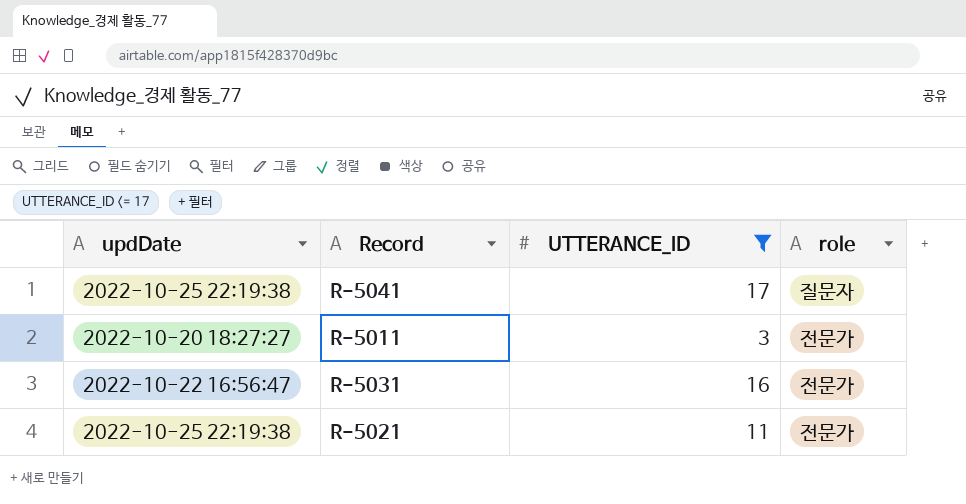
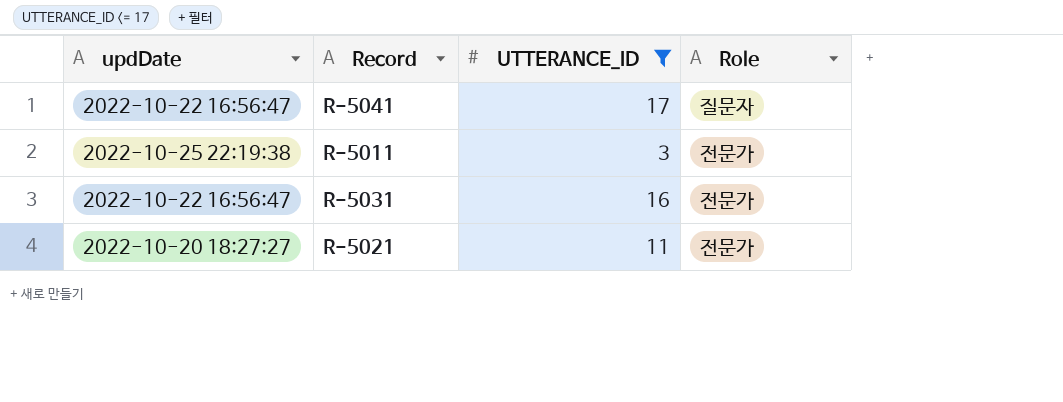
column name: role -> Role
R-5041 | updDate: 2022-10-25 22:19:38 -> 2022-10-22 16:56:47
R-5011 | updDate: 2022-10-20 18:27:27 -> 2022-10-25 22:19:38
R-5021 | updDate: 2022-10-25 22:19:38 -> 2022-10-20 18:27:27

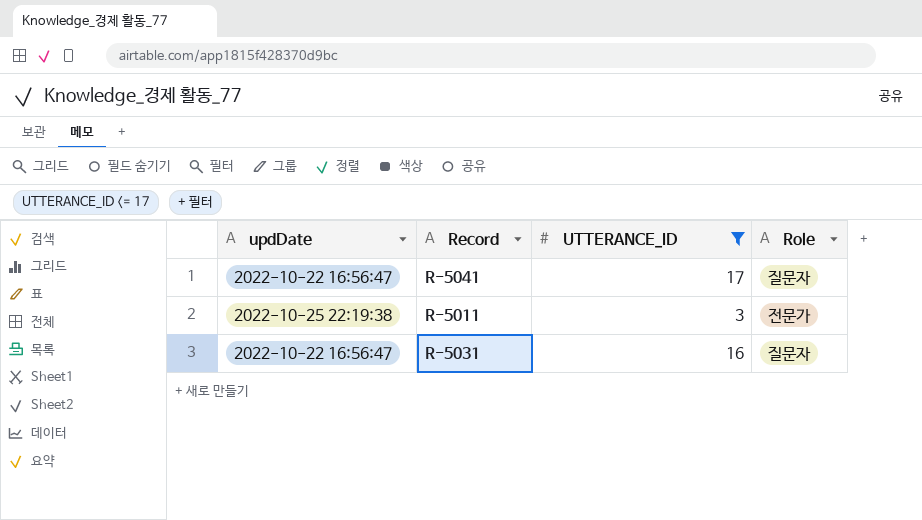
row R-5021: 2022-10-20 18:27:27 | 11 | 전문가 -> none
R-5031 | Role: 전문가 -> 질문자

